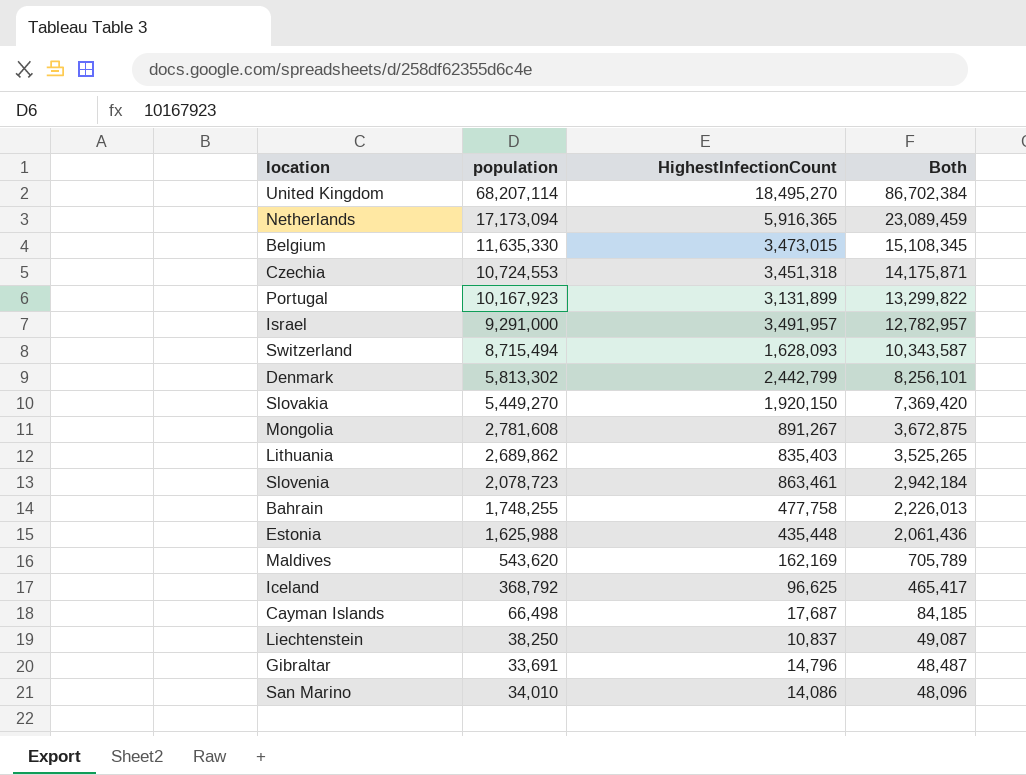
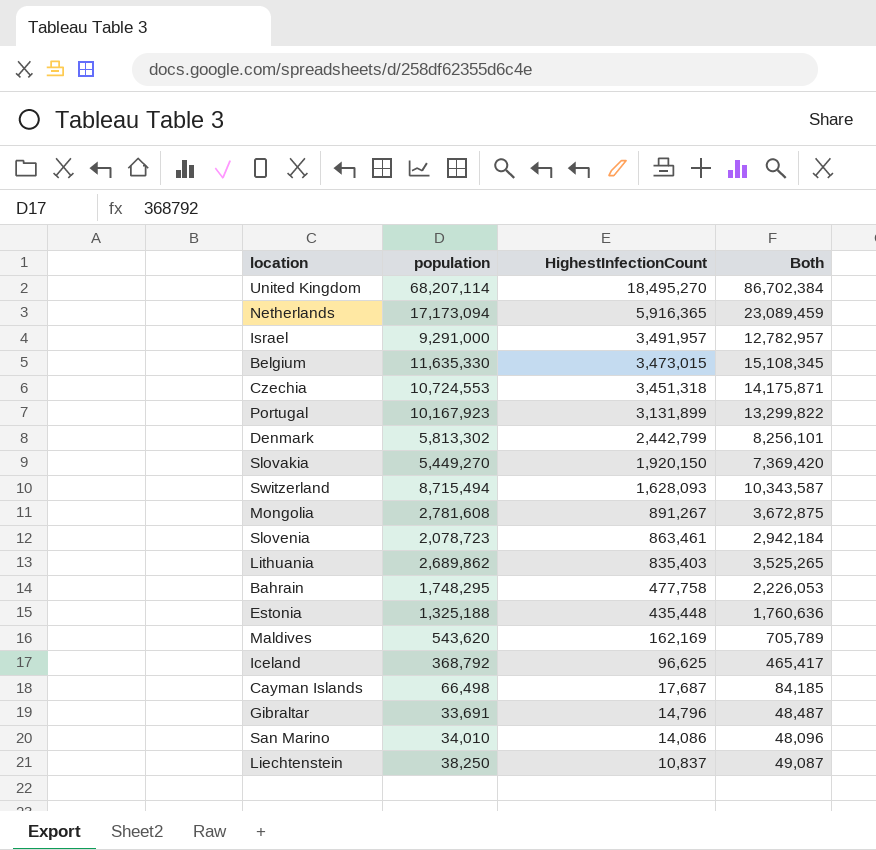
row order: Both descending -> HighestInfectionCount descending
Bahrain | population: 1,748,255 -> 1,748,295
Bahrain | Both: 2,226,013 -> 2,226,053
Estonia | population: 1,625,988 -> 1,325,188
Estonia | Both: 2,061,436 -> 1,760,636

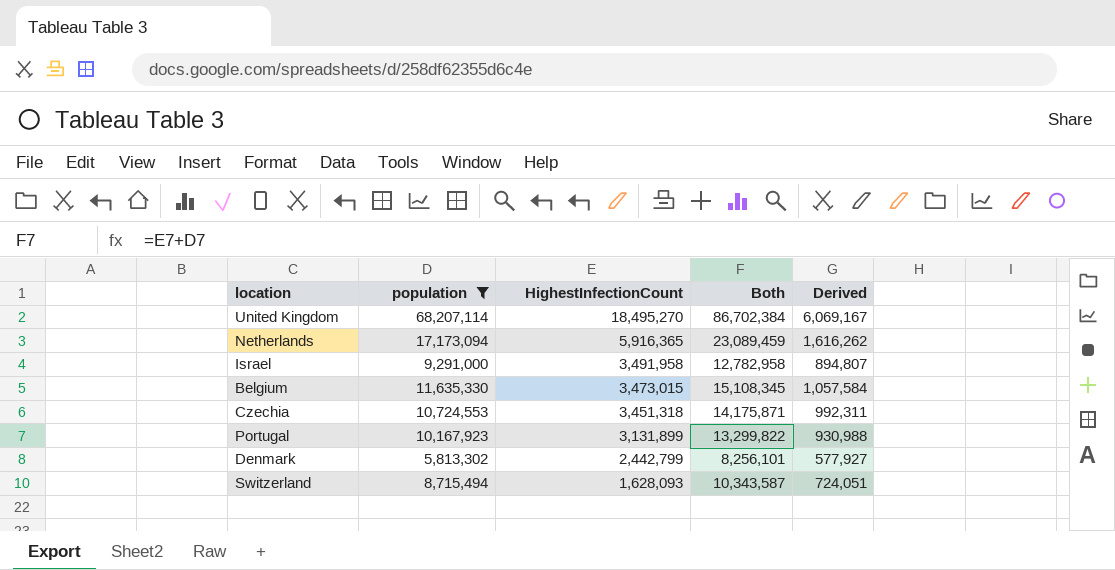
filter: none -> population >= 5,813,302
column Derived | formula: none -> [Both] * 0.07
Israel | HighestInfectionCount: 3,491,957 -> 3,491,958
Israel | Both: 12,782,957 -> 12,782,958

